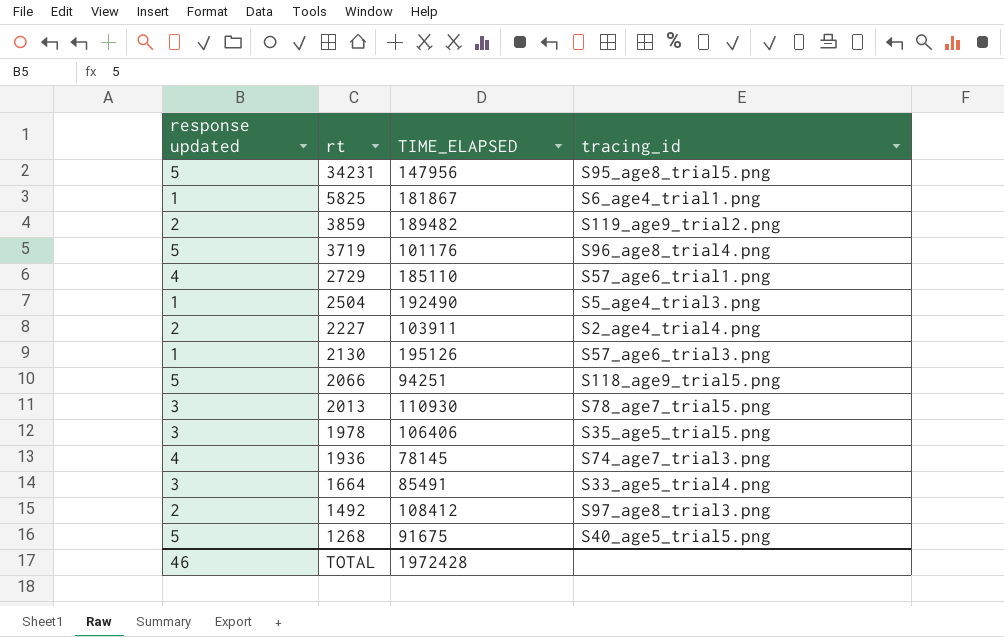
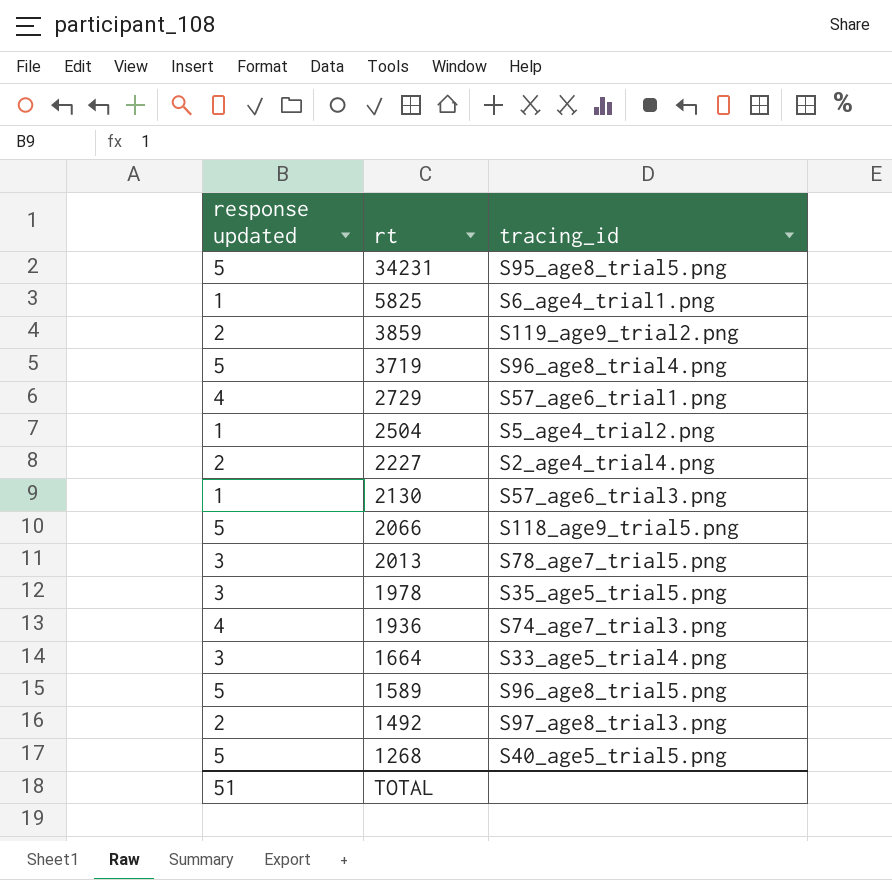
column TIME_ELAPSED | position: 3 -> none
2504 | tracing_id: S5_age4_trial3.png -> S5_age4_trial2.png
row 1589: none -> 5 | S96_age8_trial5.png
TOTAL | response updated: 46 -> 51

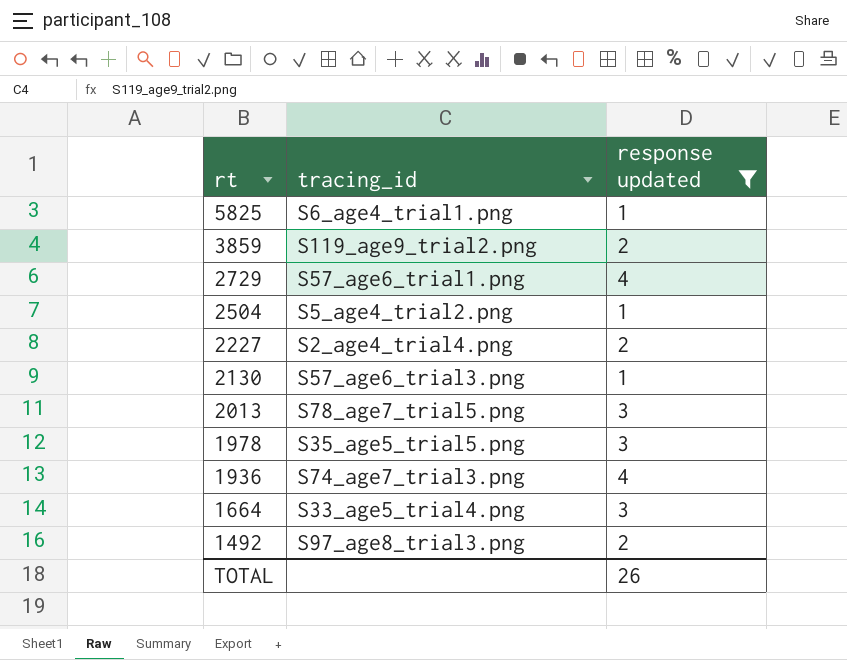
filter: none -> response updated != 5
column response updated | position: 1 -> 3
TOTAL | response updated: 51 -> 26

